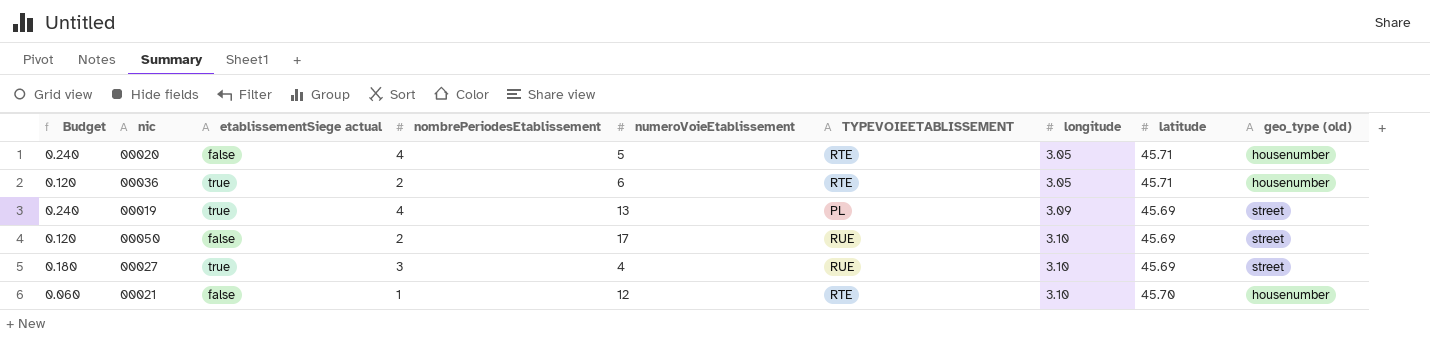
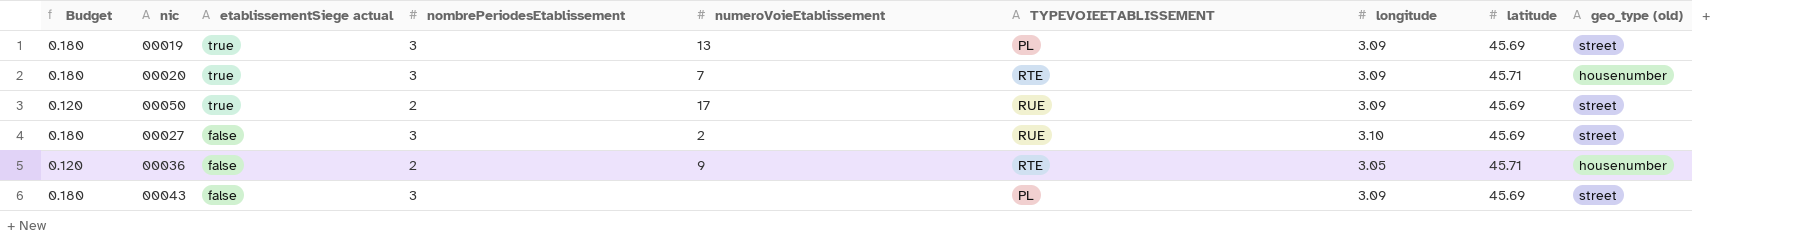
row order: longitude ascending -> etablissementSiege actual descending
row 00021: 0.060 | false | 1 | 12 | RTE | 3.10 | 45.70 | housenumber -> none
00019 | Budget: 0.240 -> 0.180
00019 | nombrePeriodesEtablissement: 4 -> 3
00020 | Budget: 0.240 -> 0.180
00020 | etablissementSiege actual: false -> true
00020 | nombrePeriodesEtablissement: 4 -> 3
00020 | numeroVoieEtablissement: 5 -> 7
00020 | longitude: 3.05 -> 3.09
00050 | etablissementSiege actual: false -> true
00050 | longitude: 3.10 -> 3.09
00027 | etablissementSiege actual: true -> false
00027 | numeroVoieEtablissement: 4 -> 2
00036 | etablissementSiege actual: true -> false
00036 | numeroVoieEtablissement: 6 -> 9
row 00043: none -> 0.180 | false | 3 | none | PL | 3.09 | 45.69 | street

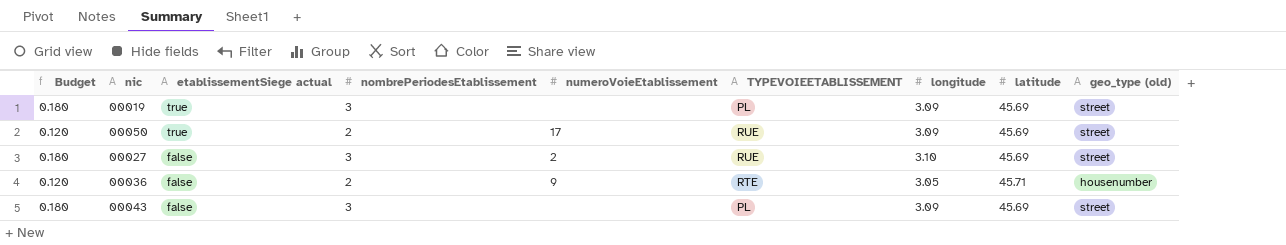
row 00020: 0.180 | true | 3 | 7 | RTE | 3.09 | 45.71 | housenumber -> none
00019 | numeroVoieEtablissement: 13 -> none

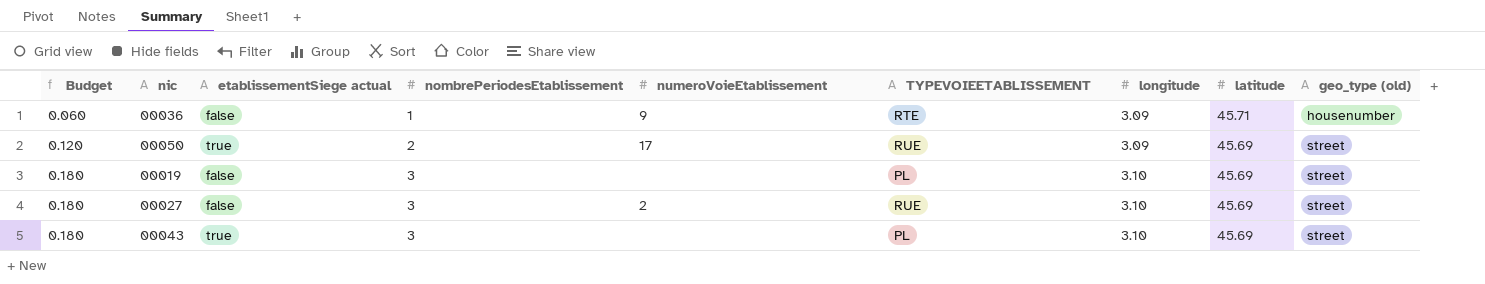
row order: etablissementSiege actual descending -> Budget ascending
00036 | Budget: 0.120 -> 0.060
00036 | nombrePeriodesEtablissement: 2 -> 1
00036 | longitude: 3.05 -> 3.09
00019 | etablissementSiege actual: true -> false
00019 | longitude: 3.09 -> 3.10
00043 | etablissementSiege actual: false -> true
00043 | longitude: 3.09 -> 3.10

